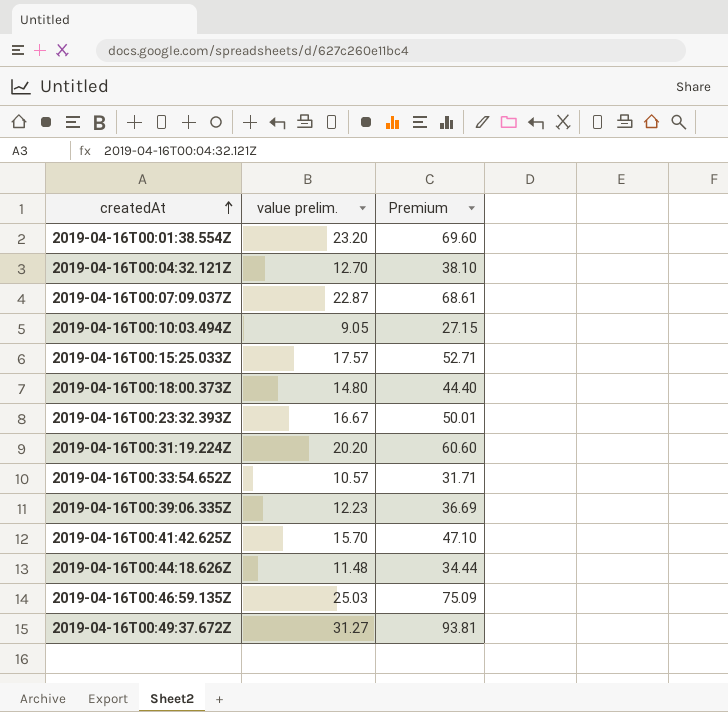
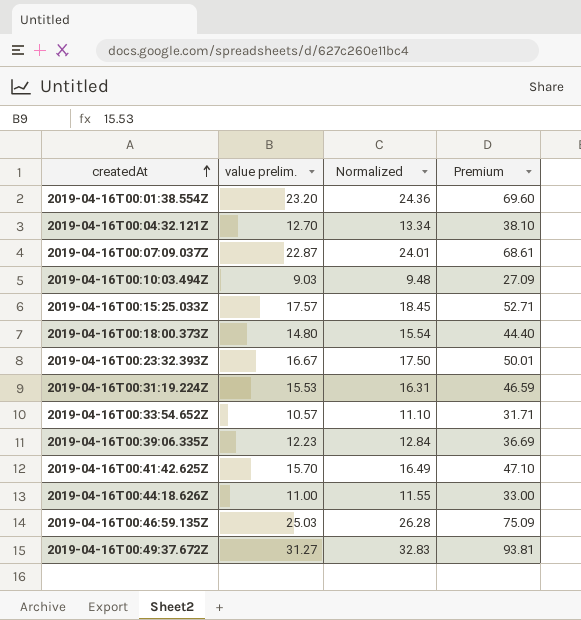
column Normalized | formula: none -> [value prelim.] * 1.05
2019-04-16T00:10:03.494Z | value prelim.: 9.05 -> 9.03
2019-04-16T00:10:03.494Z | Premium: 27.15 -> 27.09
2019-04-16T00:31:19.224Z | value prelim.: 20.20 -> 15.53
2019-04-16T00:31:19.224Z | Premium: 60.60 -> 46.59
2019-04-16T00:44:18.626Z | value prelim.: 11.48 -> 11.00
2019-04-16T00:44:18.626Z | Premium: 34.44 -> 33.00

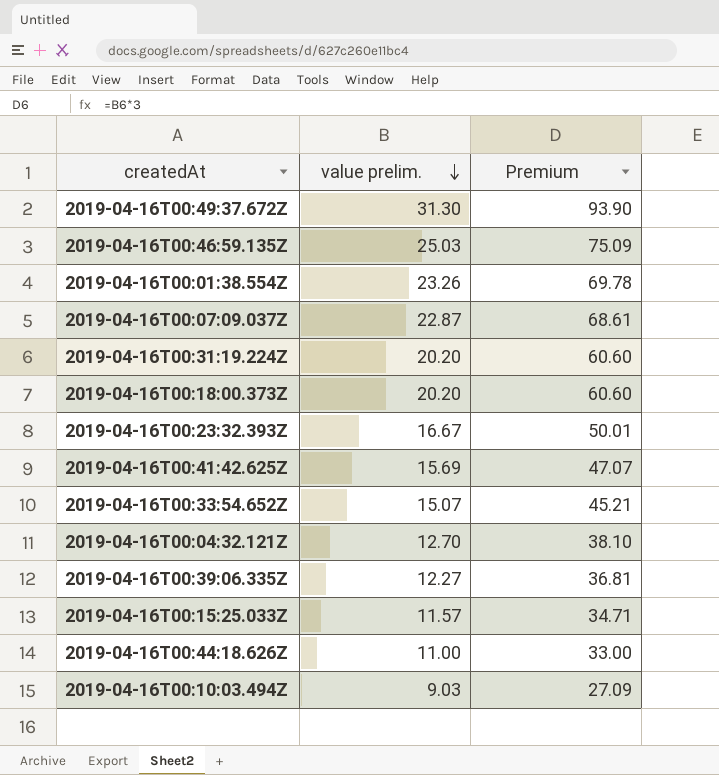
row order: createdAt ascending -> value prelim. descending
column Normalized | formula: [value prelim.] * 1.05 -> none
2019-04-16T00:49:37.672Z | value prelim.: 31.27 -> 31.30
2019-04-16T00:49:37.672Z | Premium: 93.81 -> 93.90
2019-04-16T00:01:38.554Z | value prelim.: 23.20 -> 23.26
2019-04-16T00:01:38.554Z | Premium: 69.60 -> 69.78
2019-04-16T00:31:19.224Z | value prelim.: 15.53 -> 20.20
2019-04-16T00:31:19.224Z | Premium: 46.59 -> 60.60
2019-04-16T00:18:00.373Z | value prelim.: 14.80 -> 20.20
2019-04-16T00:18:00.373Z | Premium: 44.40 -> 60.60
2019-04-16T00:41:42.625Z | value prelim.: 15.70 -> 15.69
2019-04-16T00:41:42.625Z | Premium: 47.10 -> 47.07
2019-04-16T00:33:54.652Z | value prelim.: 10.57 -> 15.07
2019-04-16T00:33:54.652Z | Premium: 31.71 -> 45.21
2019-04-16T00:39:06.335Z | value prelim.: 12.23 -> 12.27
2019-04-16T00:39:06.335Z | Premium: 36.69 -> 36.81
2019-04-16T00:15:25.033Z | value prelim.: 17.57 -> 11.57
2019-04-16T00:15:25.033Z | Premium: 52.71 -> 34.71

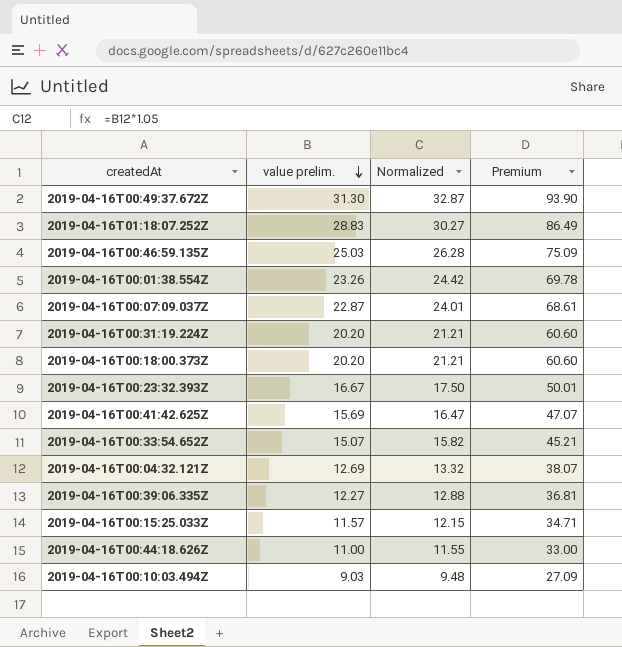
column Normalized | formula: none -> [value prelim.] * 1.05
row 2019-04-16T01:18:07.252Z: none -> 28.83 | 30.27 | 86.49
2019-04-16T00:04:32.121Z | value prelim.: 12.70 -> 12.69
2019-04-16T00:04:32.121Z | Premium: 38.10 -> 38.07

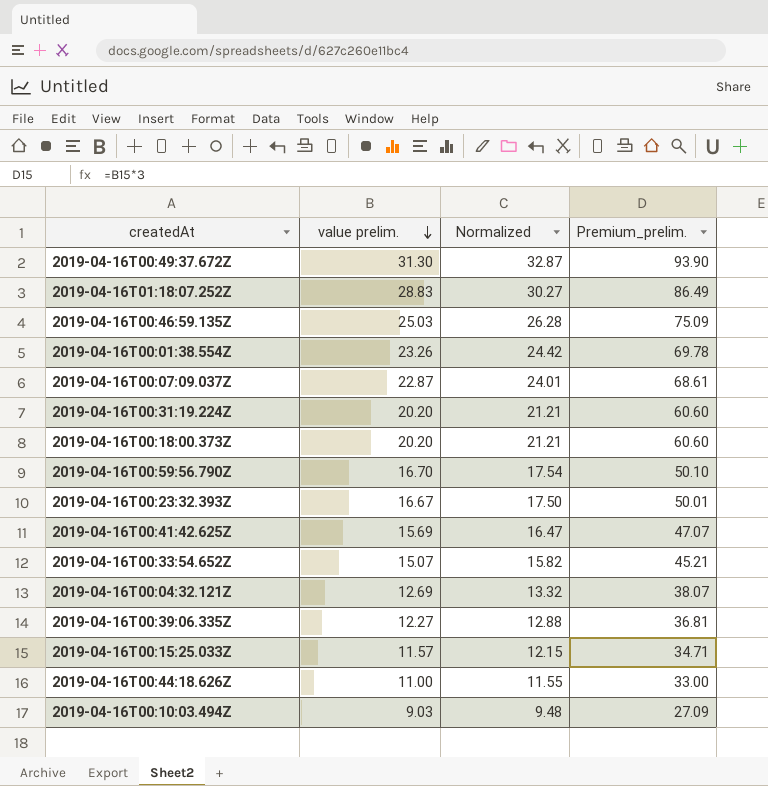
column name: Premium -> Premium_prelim.
row 2019-04-16T00:59:56.790Z: none -> 16.70 | 17.54 | 50.10

